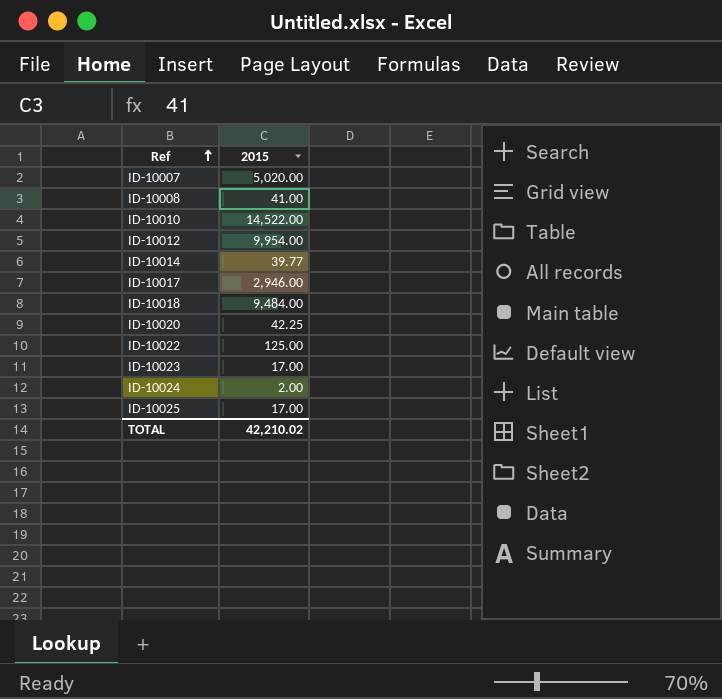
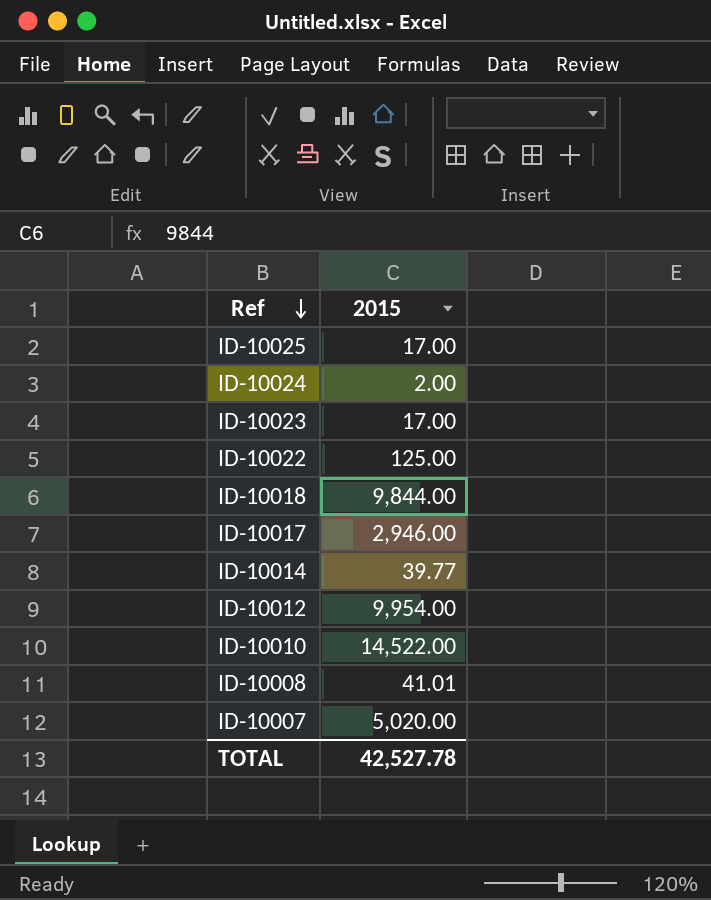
row order: Ref ascending -> Ref descending
row ID-10020: 42.25 -> none
ID-10018 | 2015: 9,484.00 -> 9,844.00
ID-10008 | 2015: 41.00 -> 41.01
TOTAL | 2015: 42,210.02 -> 42,527.78

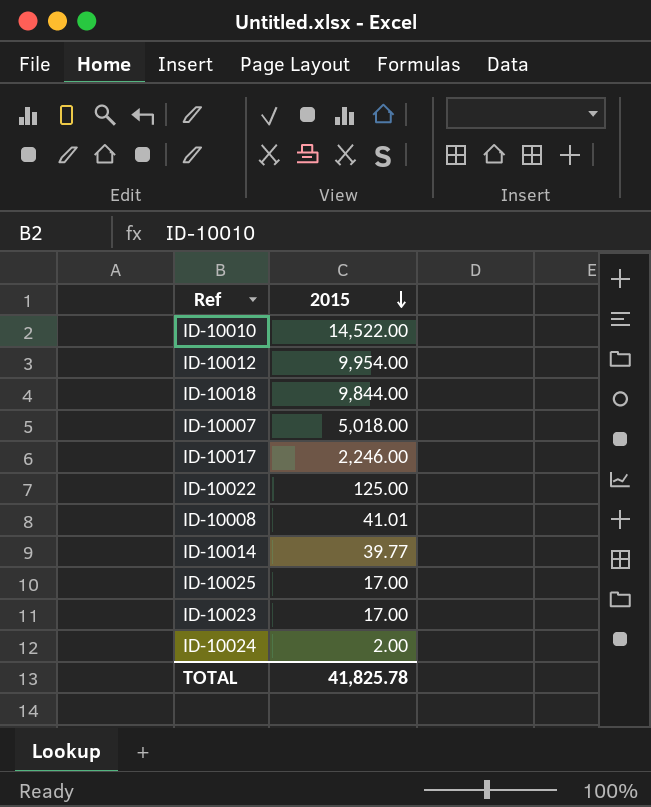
row order: Ref descending -> 2015 descending
ID-10007 | 2015: 5,020.00 -> 5,018.00
ID-10017 | 2015: 2,946.00 -> 2,246.00
TOTAL | 2015: 42,527.78 -> 41,825.78

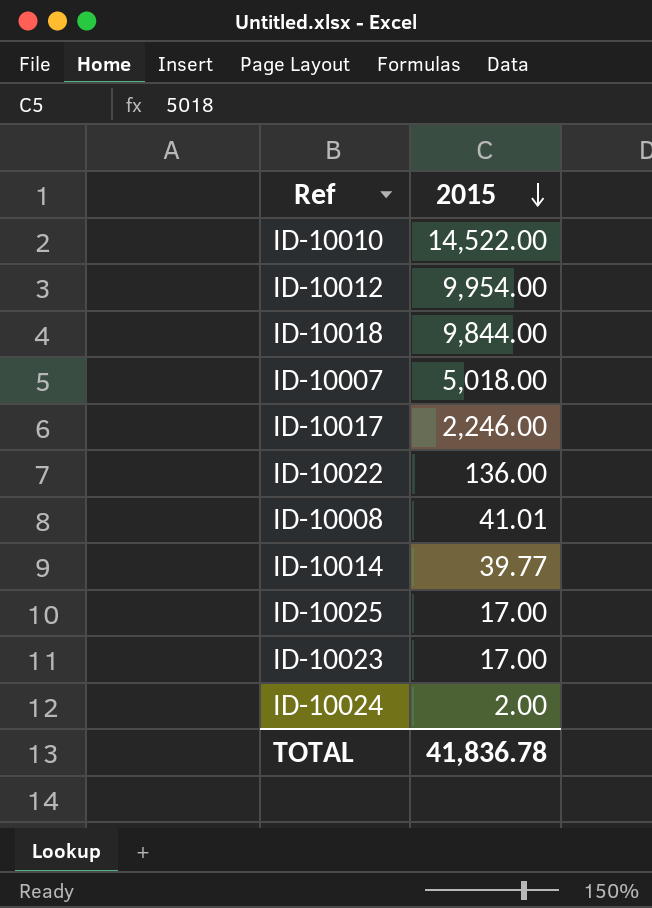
ID-10022 | 2015: 125.00 -> 136.00
TOTAL | 2015: 41,825.78 -> 41,836.78

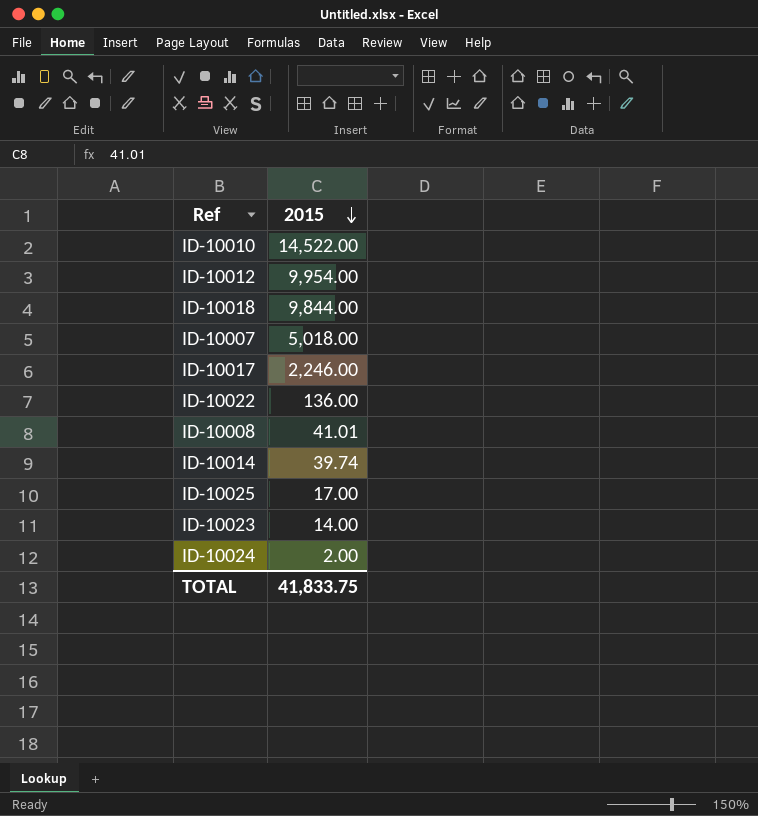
ID-10014 | 2015: 39.77 -> 39.74
ID-10023 | 2015: 17.00 -> 14.00
TOTAL | 2015: 41,836.78 -> 41,833.75

